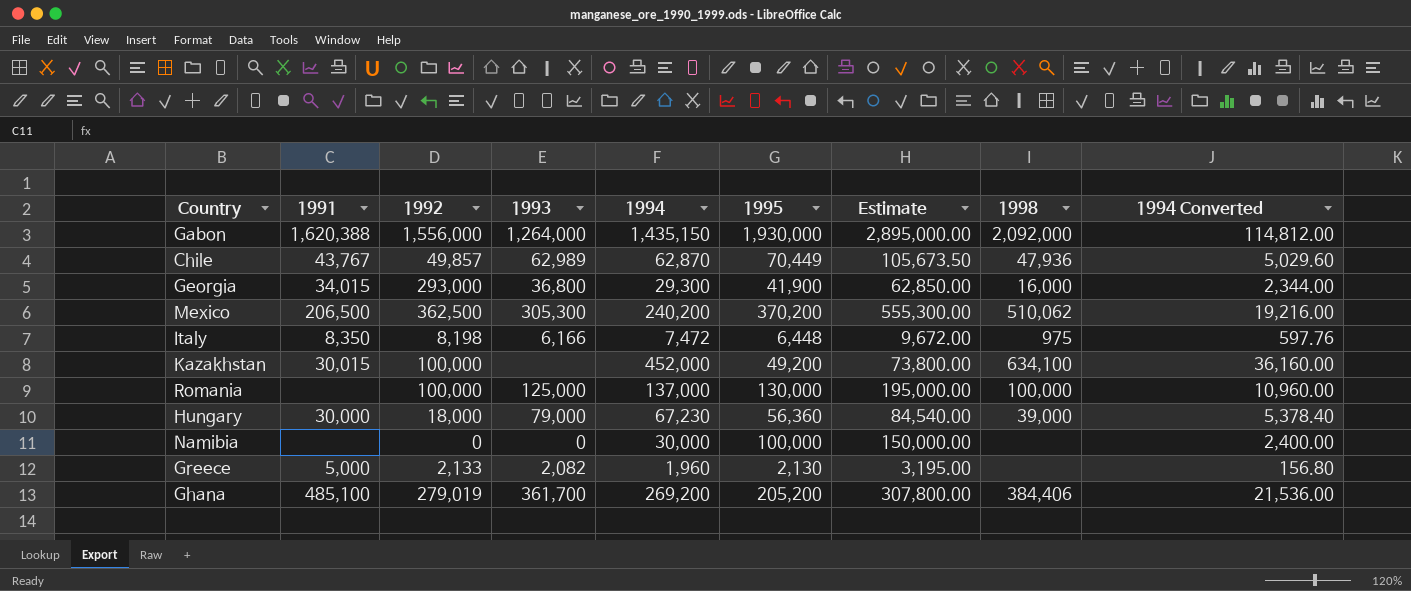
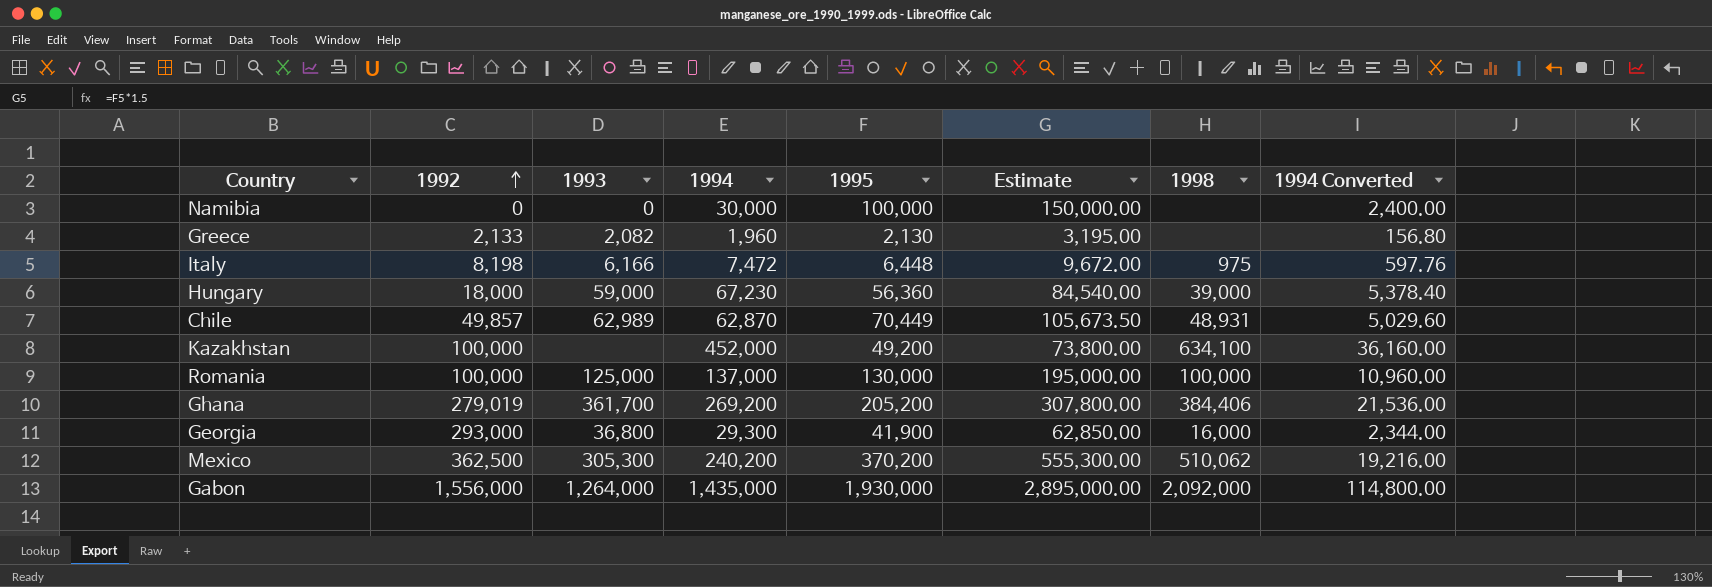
row order: none -> 1992 ascending
column 1991 | position: 2 -> none
Hungary | 1993: 79,000 -> 59,000
Chile | 1998: 47,936 -> 48,931
Gabon | 1994: 1,435,150 -> 1,435,000
Gabon | 1994 Converted: 114,812.00 -> 114,800.00

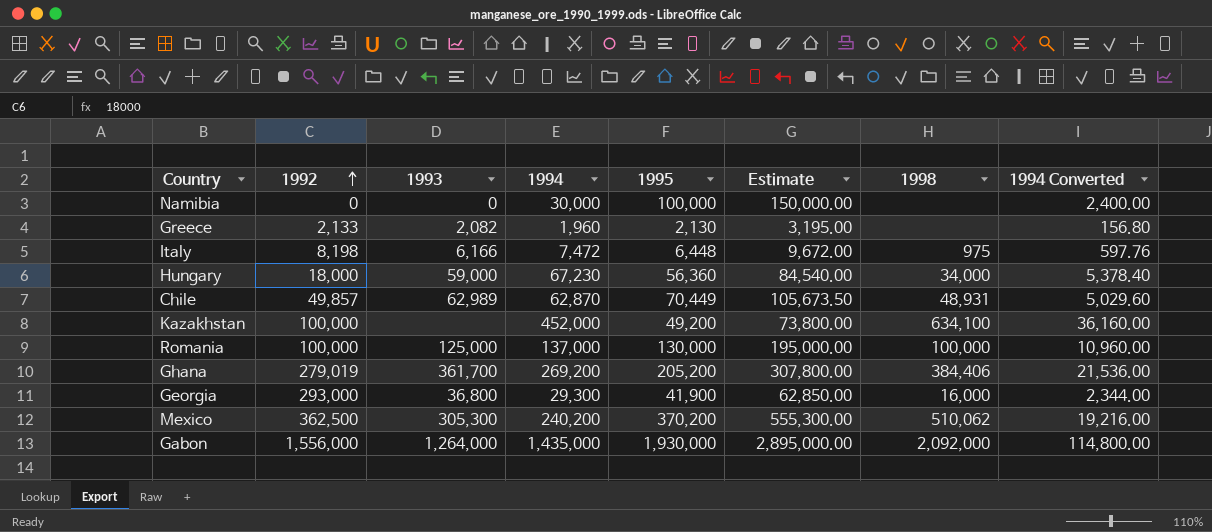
Hungary | 1998: 39,000 -> 34,000

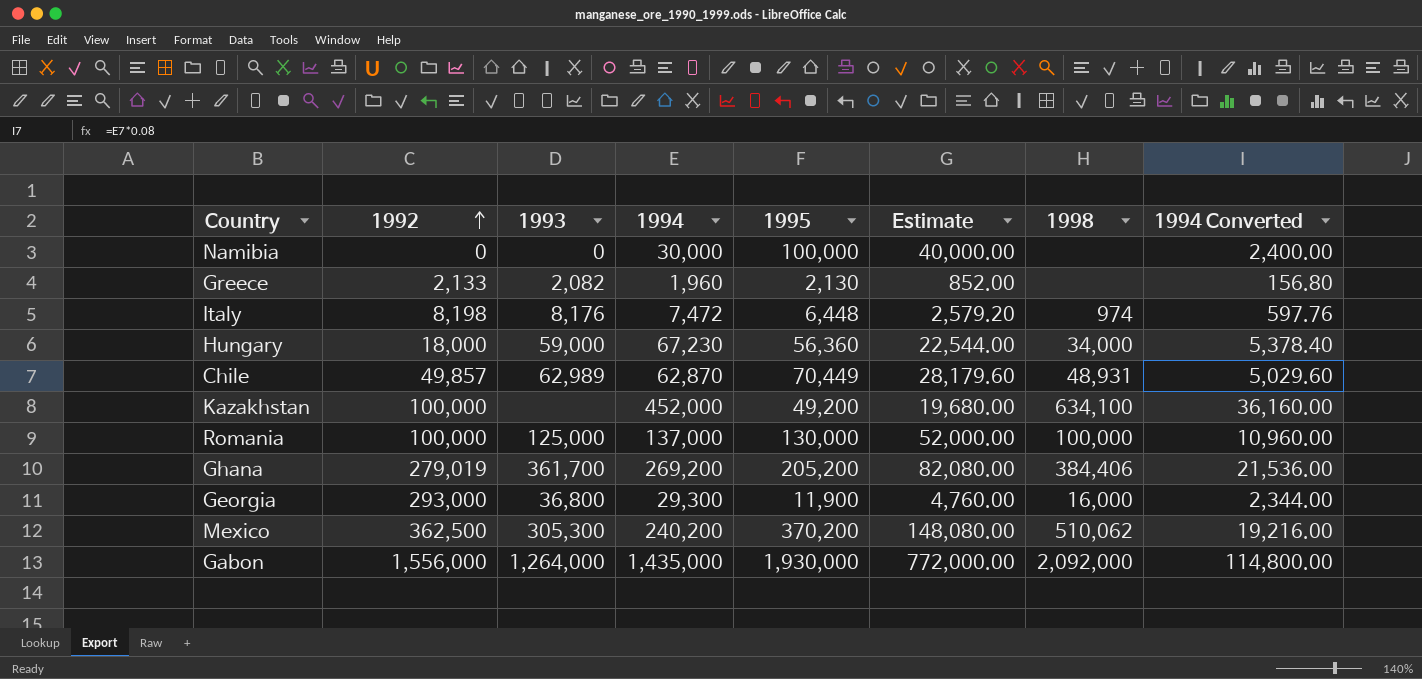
column Estimate | formula: [1995] * 1.5 -> [1995] * 0.4
Italy | 1993: 6,166 -> 8,176
Italy | 1998: 975 -> 974
Georgia | 1995: 41,900 -> 11,900

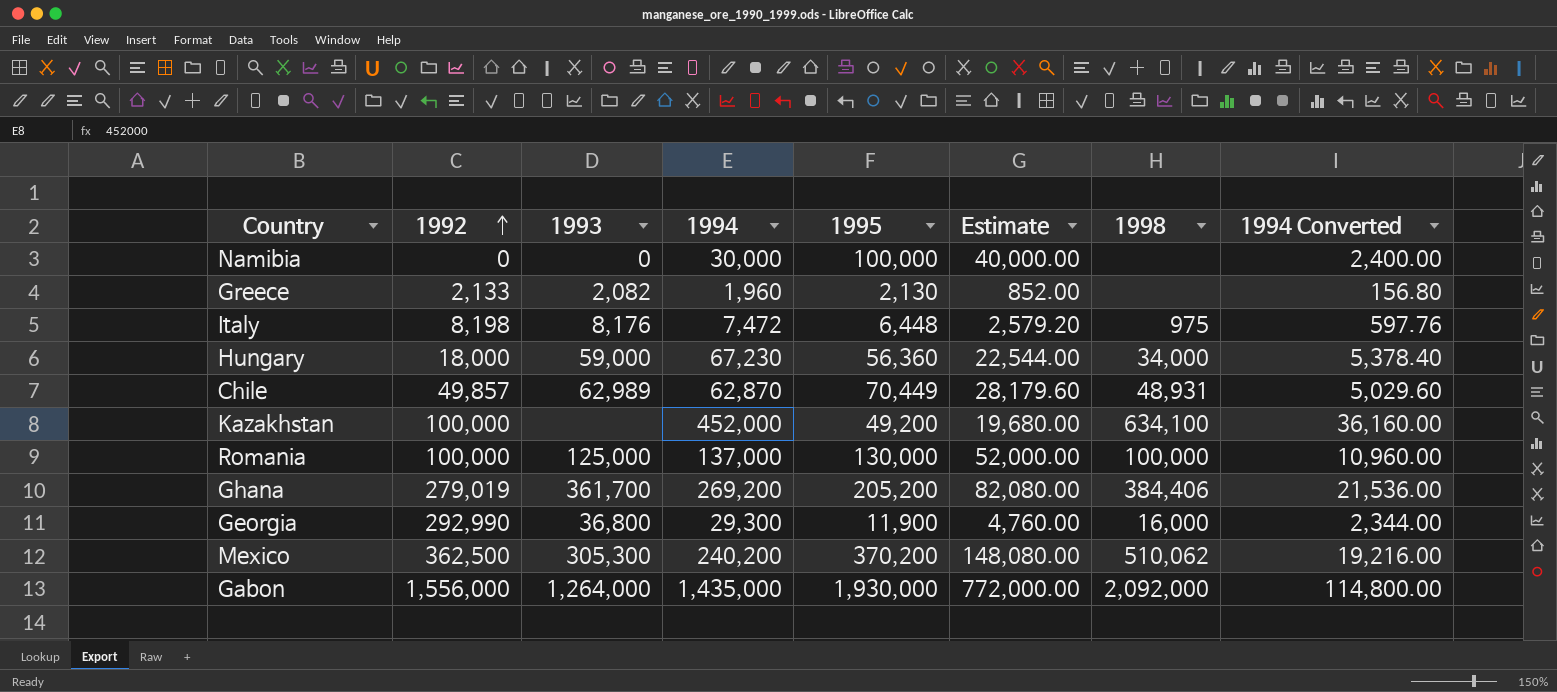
Italy | 1998: 974 -> 975
Georgia | 1992: 293,000 -> 292,990

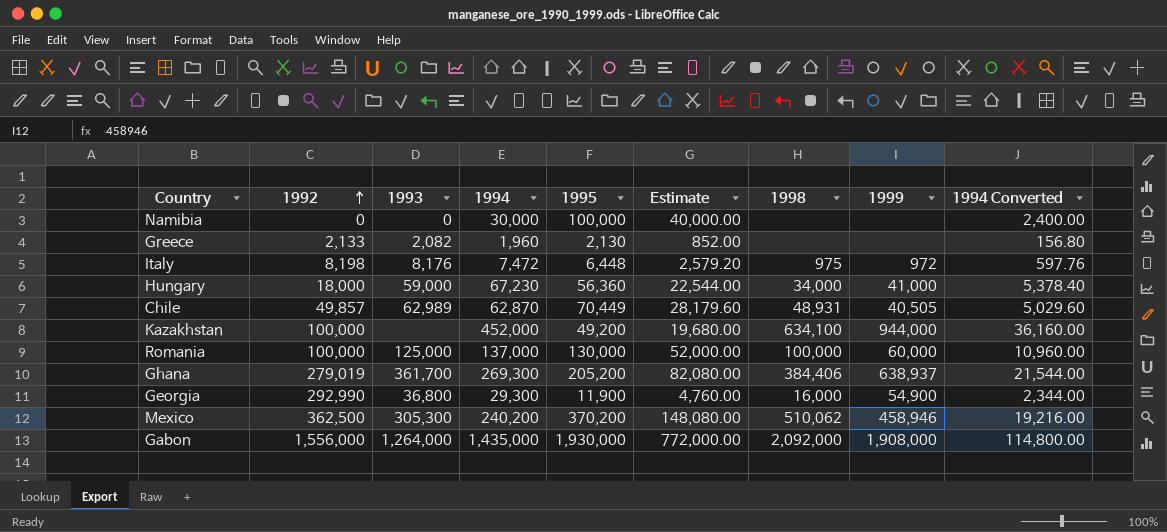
column 1999 | position: none -> 8
Ghana | 1994: 269,200 -> 269,300
Ghana | 1994 Converted: 21,536.00 -> 21,544.00

